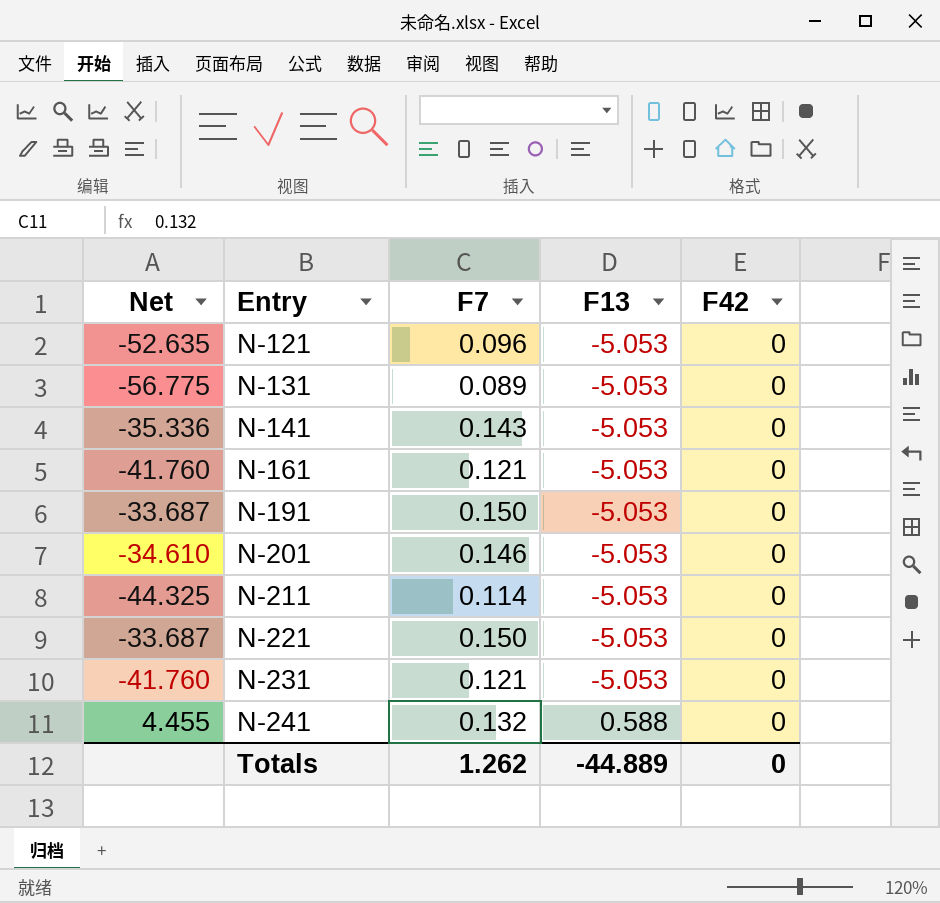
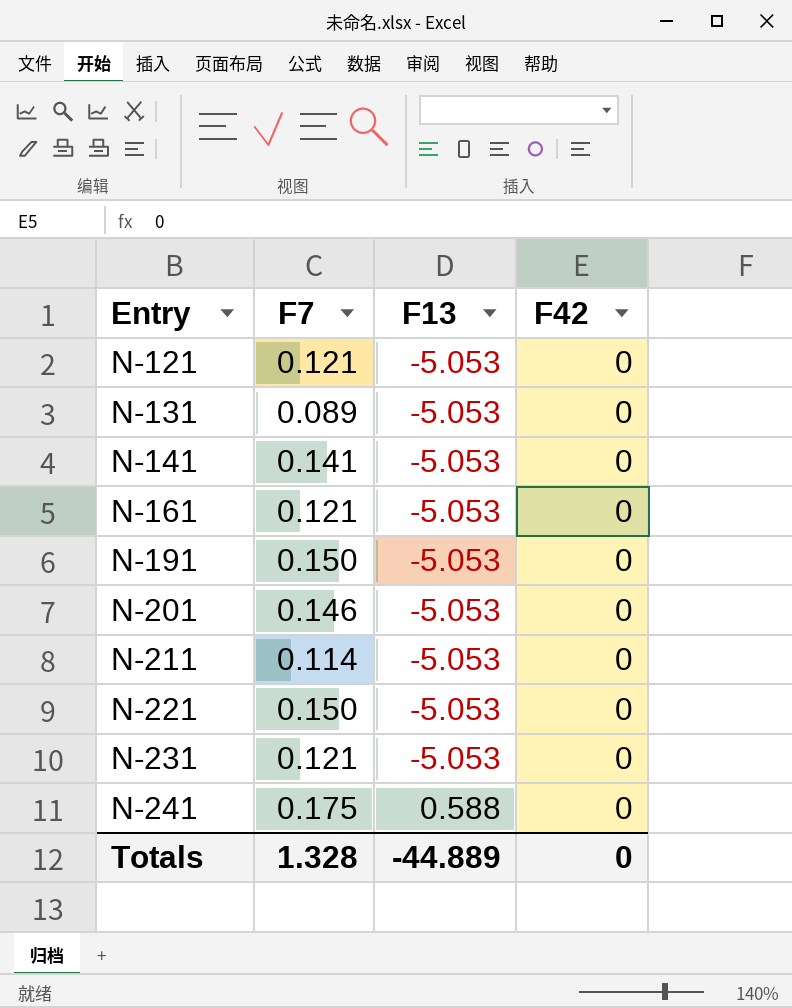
column Net | formula: [F13] / [F7] -> none
N-121 | F7: 0.096 -> 0.121
N-141 | F7: 0.143 -> 0.141
N-241 | F7: 0.132 -> 0.175
Totals | F7: 1.262 -> 1.328

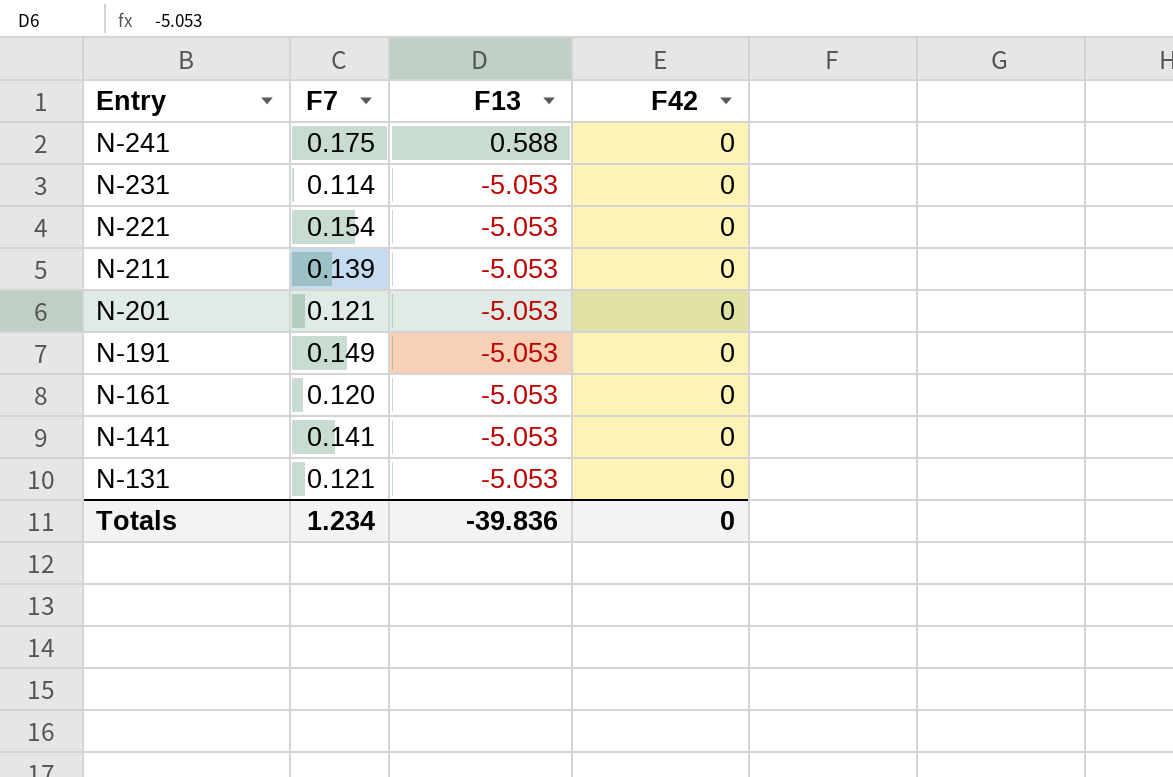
row order: Entry ascending -> Entry descending
row N-121: 0.121 | -5.053 | 0 -> none
N-231 | F7: 0.121 -> 0.114
N-221 | F7: 0.150 -> 0.154
N-211 | F7: 0.114 -> 0.139
N-201 | F7: 0.146 -> 0.121
N-191 | F7: 0.150 -> 0.149
N-161 | F7: 0.121 -> 0.120
N-131 | F7: 0.089 -> 0.121
Totals | F7: 1.328 -> 1.234
Totals | F13: -44.889 -> -39.836

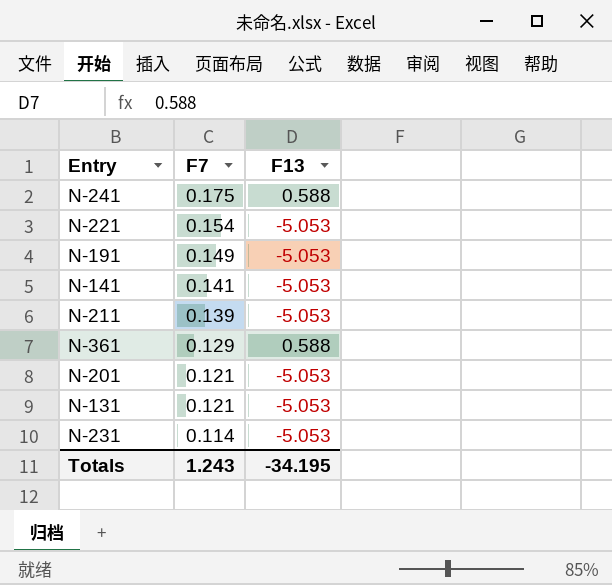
row order: Entry descending -> F7 descending
column F42 | position: 4 -> none
row N-161: 0.120 | -5.053 | 0 -> none
row N-361: none -> 0.129 | 0.588
Totals | F7: 1.234 -> 1.243
Totals | F13: -39.836 -> -34.195

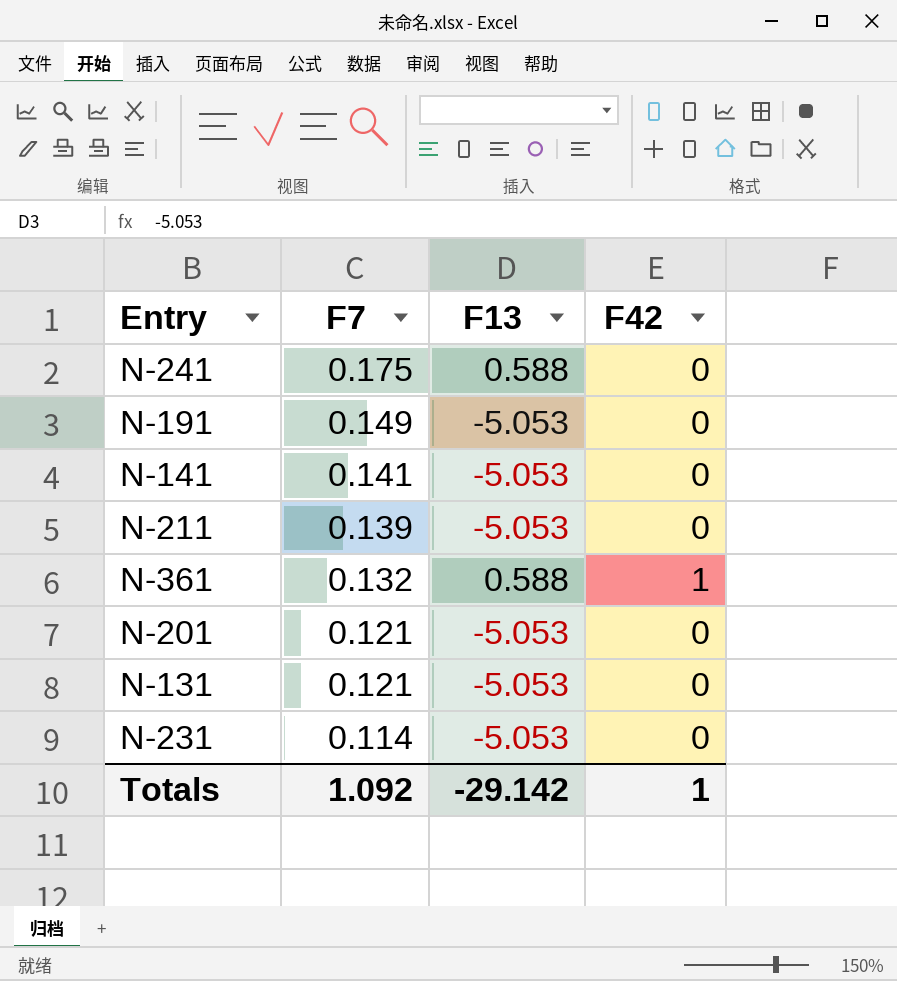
column F42 | position: none -> 4
row N-221: 0.154 | -5.053 -> none
N-361 | F7: 0.129 -> 0.132
Totals | F7: 1.243 -> 1.092
Totals | F13: -34.195 -> -29.142

